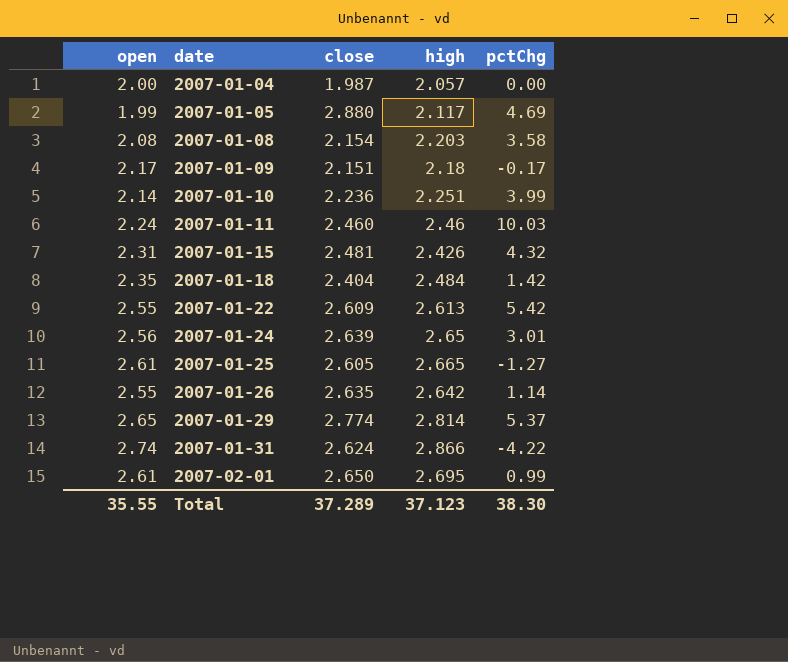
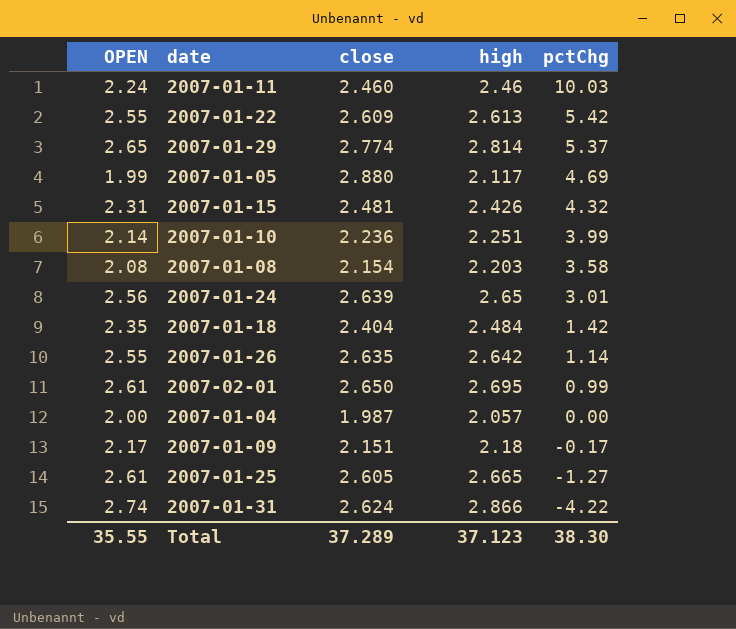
row order: date ascending -> pctChg descending
column name: open -> OPEN

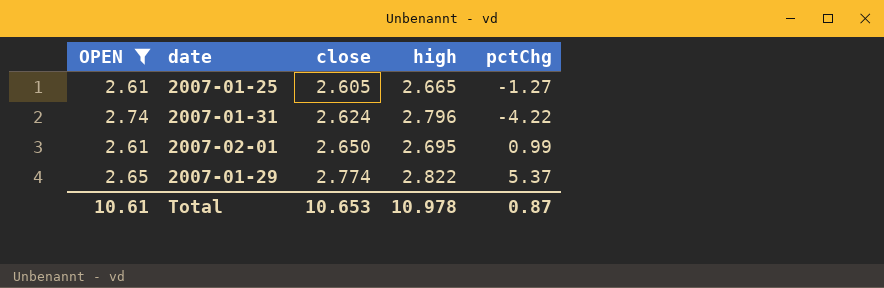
filter: none -> OPEN >= 2.61
row order: pctChg descending -> close ascending
2007-01-31 | high: 2.866 -> 2.796
2007-01-29 | high: 2.814 -> 2.822
Total | OPEN: 35.55 -> 10.61
Total | close: 37.289 -> 10.653
Total | high: 37.123 -> 10.978
Total | pctChg: 38.30 -> 0.87

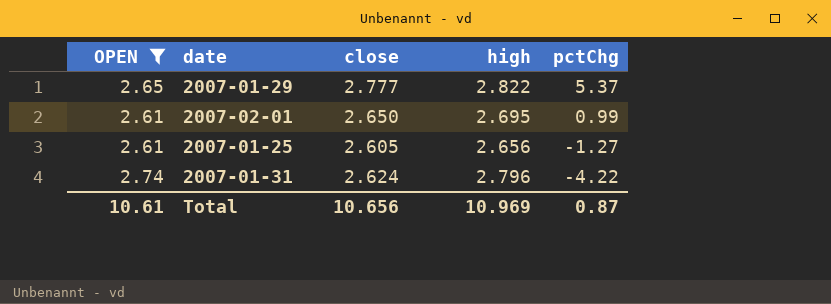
row order: close ascending -> pctChg descending
2007-01-29 | close: 2.774 -> 2.777
2007-01-25 | high: 2.665 -> 2.656
Total | close: 10.653 -> 10.656
Total | high: 10.978 -> 10.969

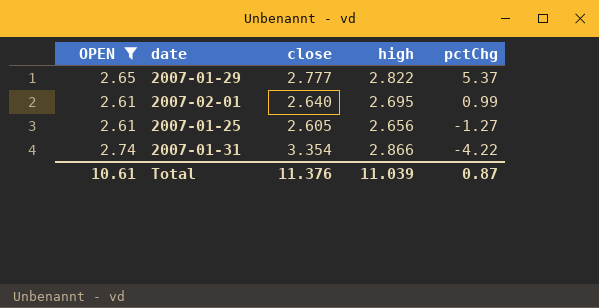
2007-02-01 | close: 2.650 -> 2.640
2007-01-31 | close: 2.624 -> 3.354
2007-01-31 | high: 2.796 -> 2.866
Total | close: 10.656 -> 11.376
Total | high: 10.969 -> 11.039

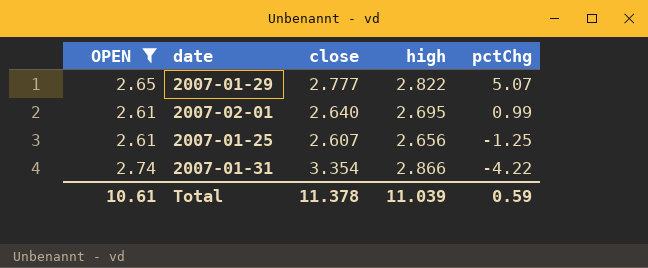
2007-01-29 | pctChg: 5.37 -> 5.07
2007-01-25 | close: 2.605 -> 2.607
2007-01-25 | pctChg: -1.27 -> -1.25
Total | close: 11.376 -> 11.378
Total | pctChg: 0.87 -> 0.59

